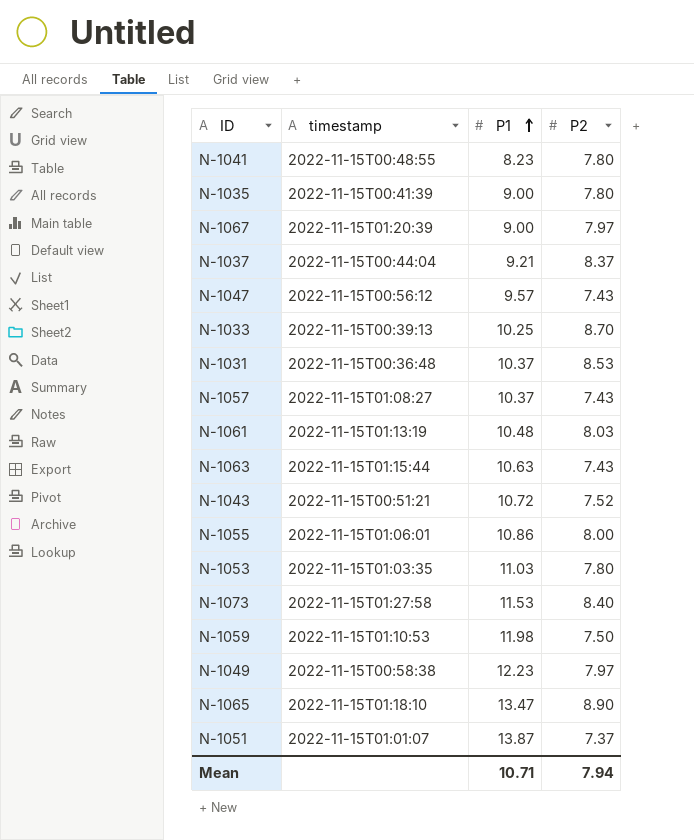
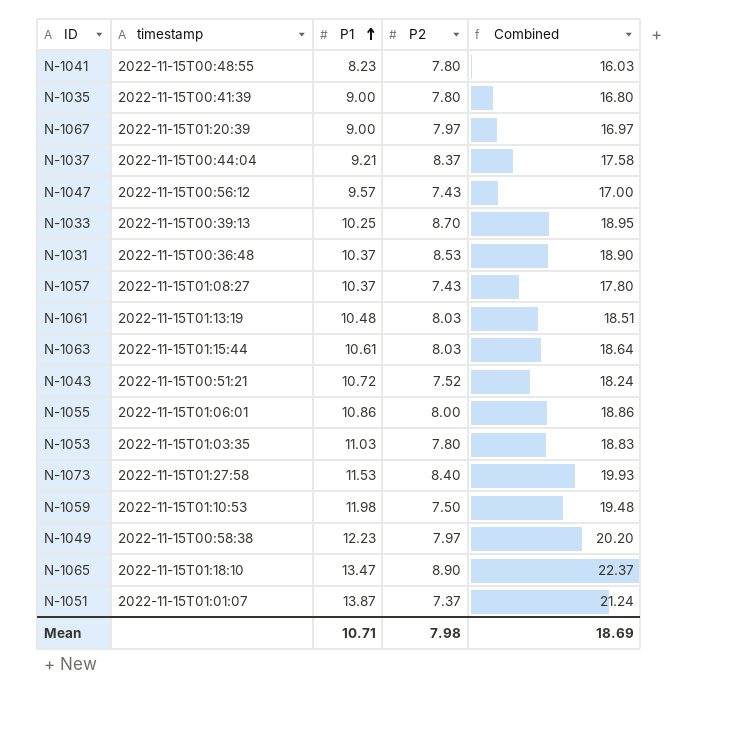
column Combined | formula: none -> [P1] + [P2]
N-1063 | P1: 10.63 -> 10.61
N-1063 | P2: 7.43 -> 8.03
Mean | P2: 7.94 -> 7.98

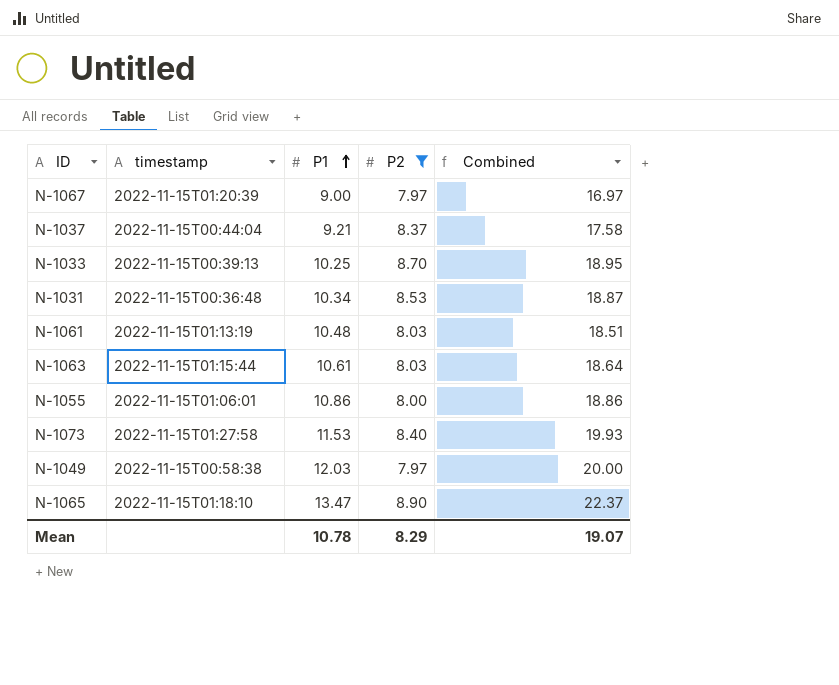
filter: none -> P2 >= 7.97
N-1031 | P1: 10.37 -> 10.34
N-1031 | Combined: 18.90 -> 18.87
N-1049 | P1: 12.23 -> 12.03
N-1049 | Combined: 20.20 -> 20.00
Mean | P1: 10.71 -> 10.78
Mean | P2: 7.98 -> 8.29
Mean | Combined: 18.69 -> 19.07

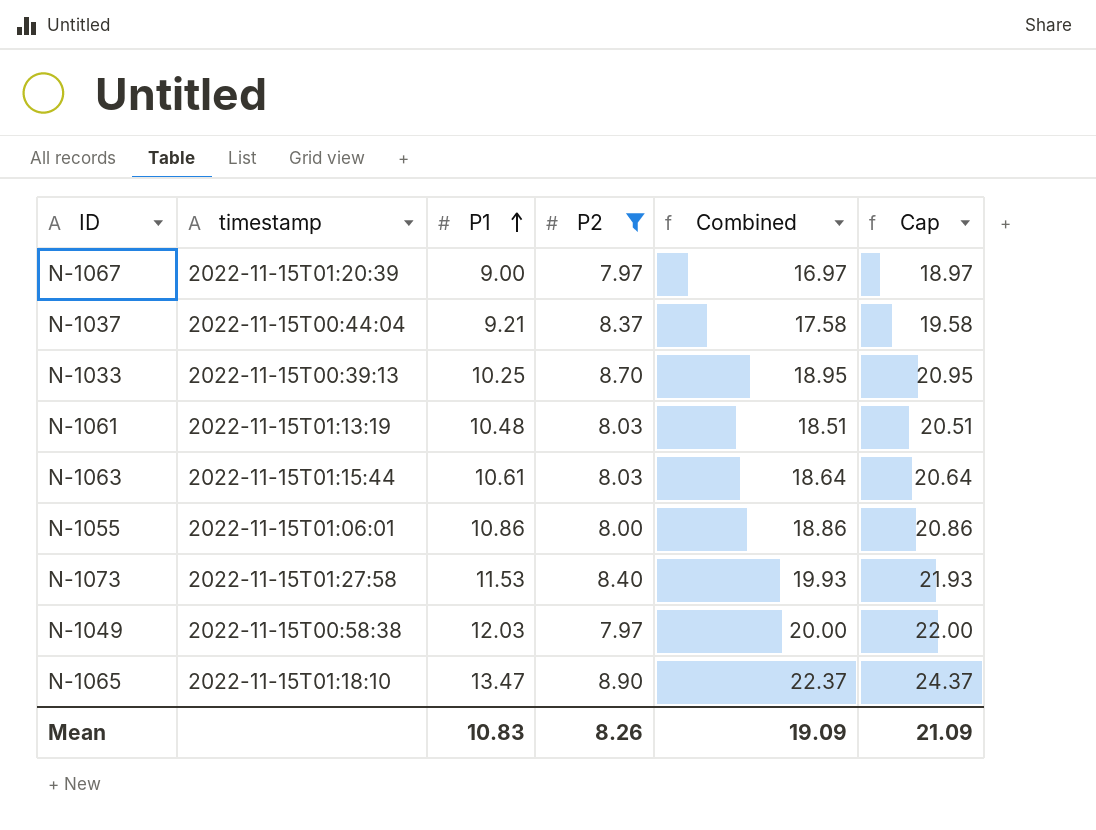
column Cap | formula: none -> [Combined] + 2
row N-1031: 2022-11-15T00:36:48 | 10.34 | 8.53 | 18.87 -> none
Mean | P1: 10.78 -> 10.83
Mean | P2: 8.29 -> 8.26
Mean | Combined: 19.07 -> 19.09

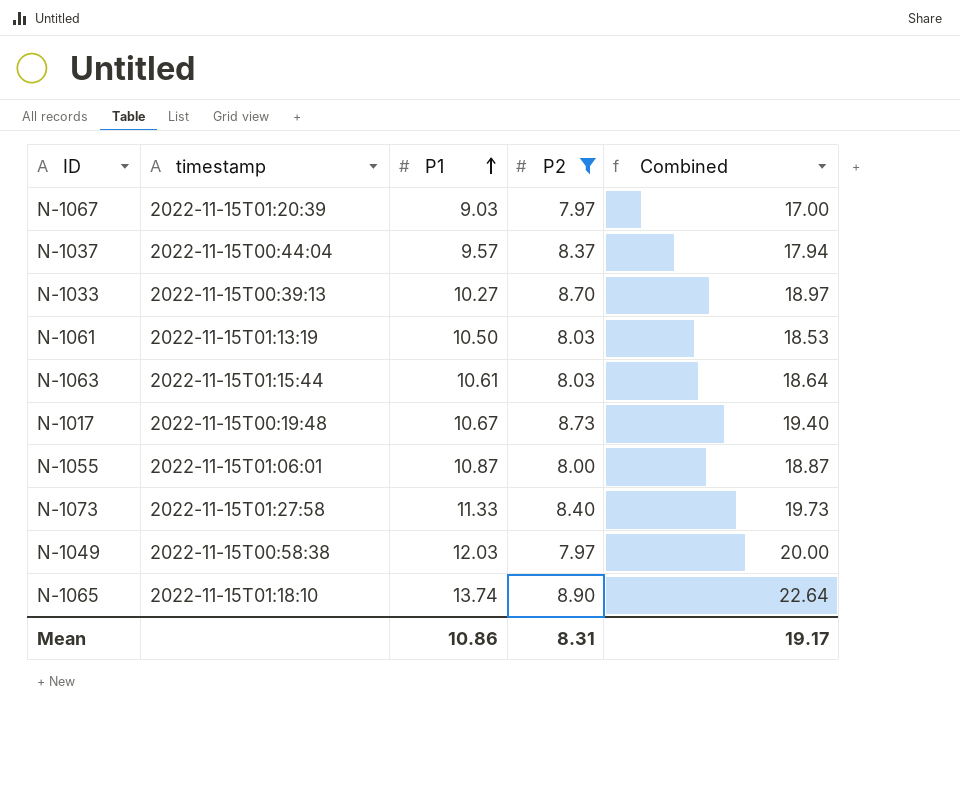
column Cap | formula: [Combined] + 2 -> none
N-1067 | P1: 9.00 -> 9.03
N-1067 | Combined: 16.97 -> 17.00
N-1037 | P1: 9.21 -> 9.57
N-1037 | Combined: 17.58 -> 17.94
N-1033 | P1: 10.25 -> 10.27
N-1033 | Combined: 18.95 -> 18.97
N-1061 | P1: 10.48 -> 10.50
N-1061 | Combined: 18.51 -> 18.53
row N-1017: none -> 2022-11-15T00:19:48 | 10.67 | 8.73 | 19.40
N-1055 | P1: 10.86 -> 10.87
N-1055 | Combined: 18.86 -> 18.87
N-1073 | P1: 11.53 -> 11.33
N-1073 | Combined: 19.93 -> 19.73
N-1065 | P1: 13.47 -> 13.74
N-1065 | Combined: 22.37 -> 22.64
Mean | P1: 10.83 -> 10.86
Mean | P2: 8.26 -> 8.31
Mean | Combined: 19.09 -> 19.17

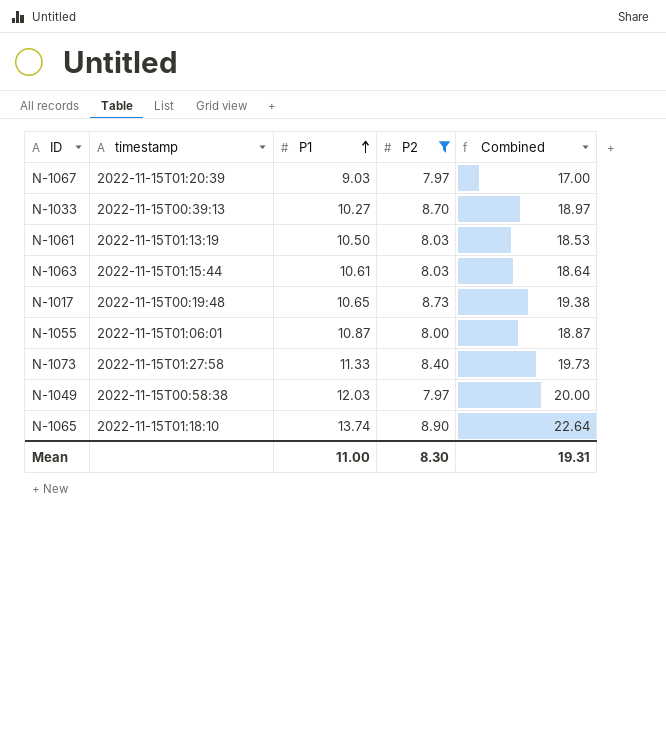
row N-1037: 2022-11-15T00:44:04 | 9.57 | 8.37 | 17.94 -> none
N-1017 | P1: 10.67 -> 10.65
N-1017 | Combined: 19.40 -> 19.38
Mean | P1: 10.86 -> 11.00
Mean | P2: 8.31 -> 8.30
Mean | Combined: 19.17 -> 19.31

